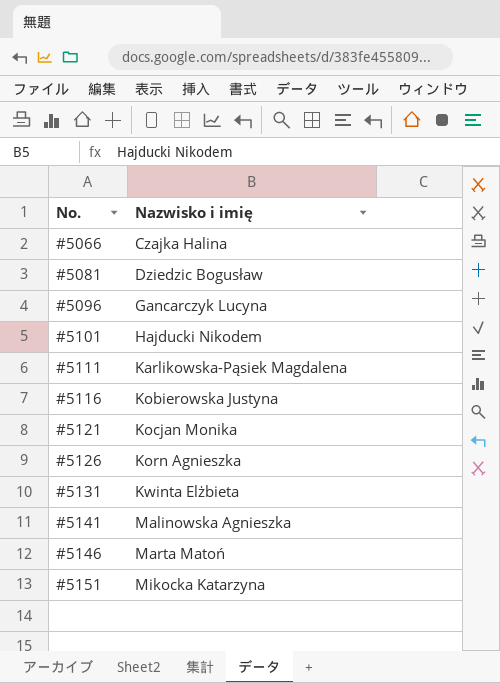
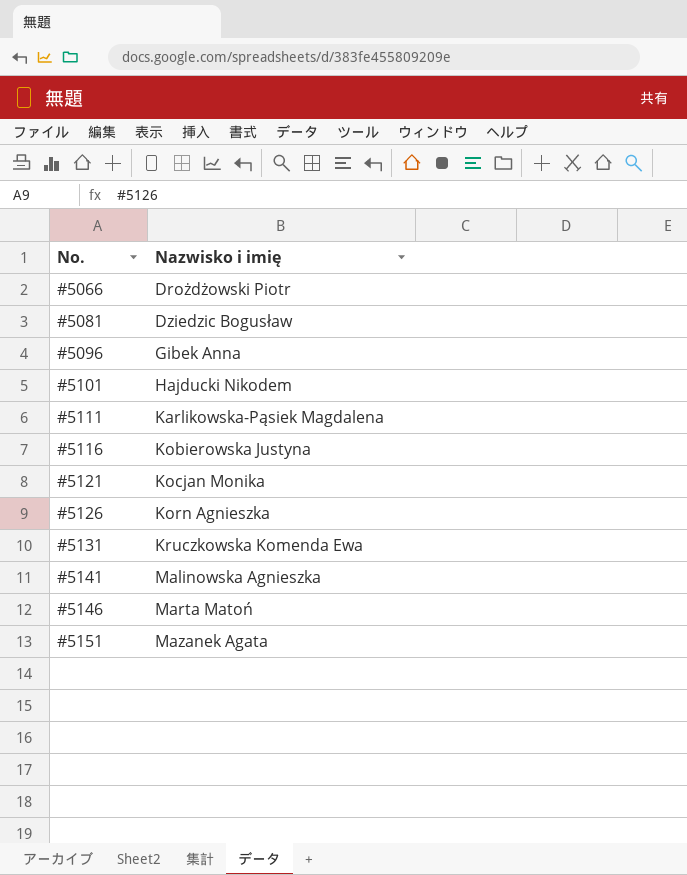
#5066 | Nazwisko i imię: Czajka Halina -> Drożdżowski Piotr
#5096 | Nazwisko i imię: Gancarczyk Lucyna -> Gibek Anna
#5131 | Nazwisko i imię: Kwinta Elżbieta -> Kruczkowska Komenda Ewa
#5151 | Nazwisko i imię: Mikocka Katarzyna -> Mazanek Agata

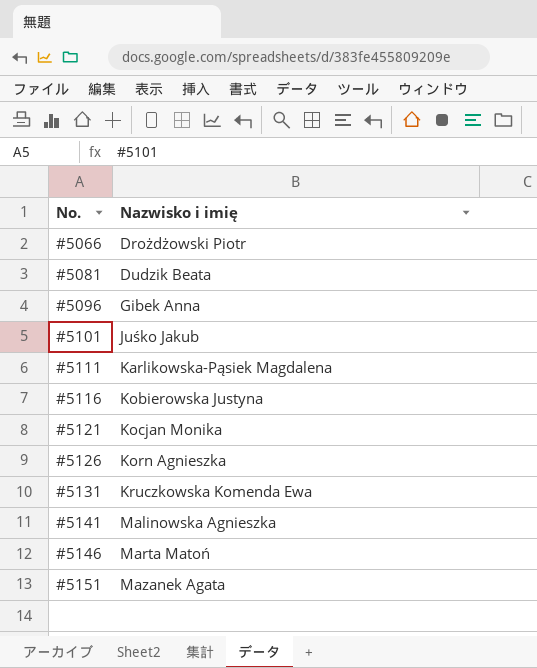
#5081 | Nazwisko i imię: Dziedzic Bogusław -> Dudzik Beata
#5101 | Nazwisko i imię: Hajducki Nikodem -> Juśko Jakub

